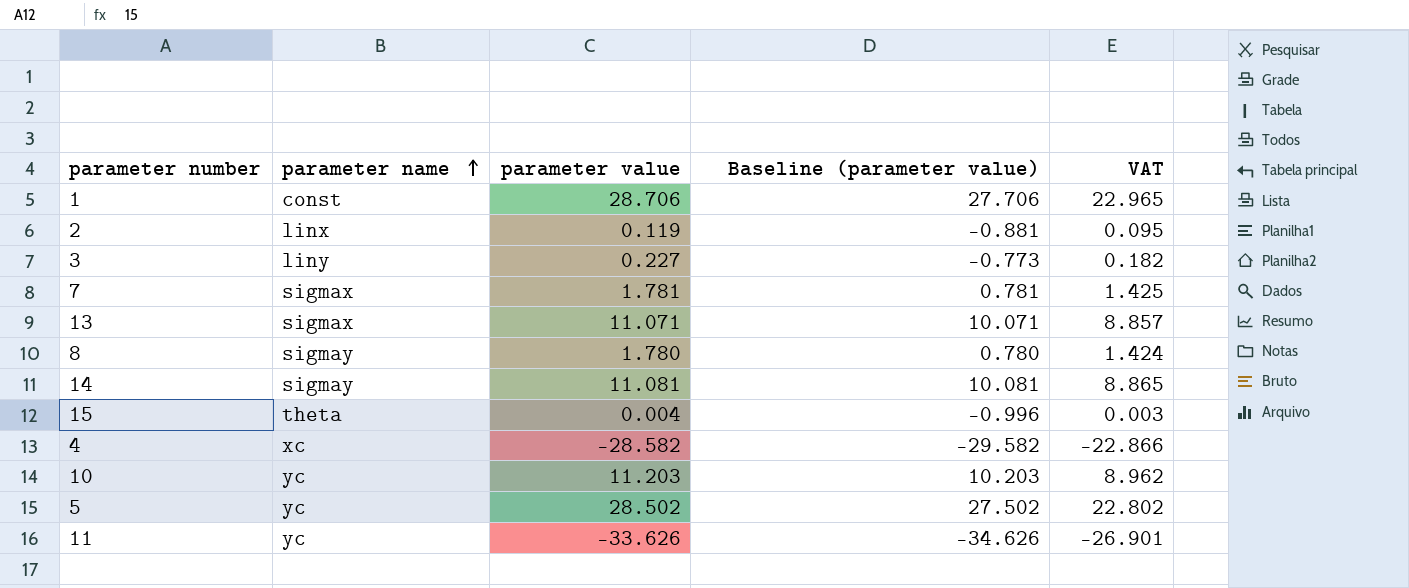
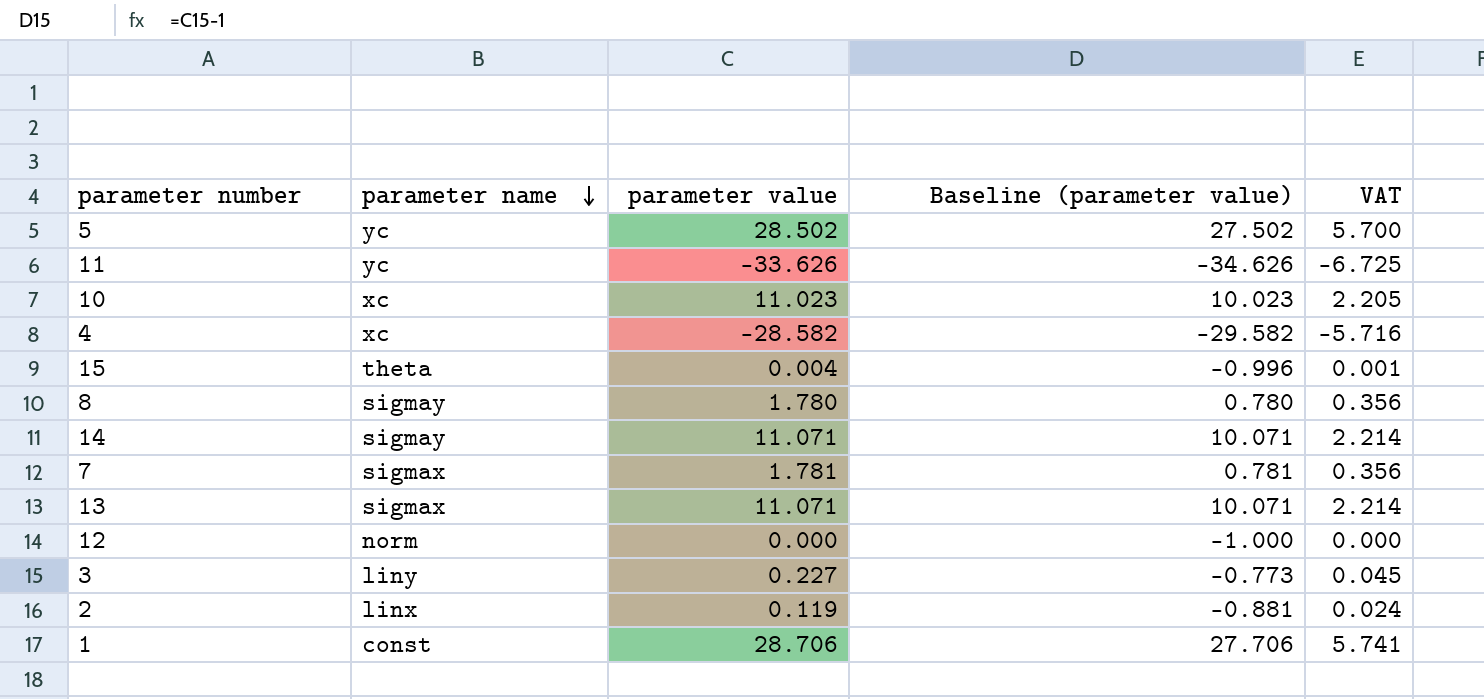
row order: parameter name ascending -> parameter name descending
column VAT | formula: [parameter value] * 0.8 -> [parameter value] * 0.2
10 | parameter name: yc -> xc
10 | parameter value: 11.203 -> 11.023
10 | Baseline (parameter value): 10.203 -> 10.023
14 | parameter value: 11.081 -> 11.071
14 | Baseline (parameter value): 10.081 -> 10.071
row 12: none -> norm | 0.000 | -1.000 | 0.000

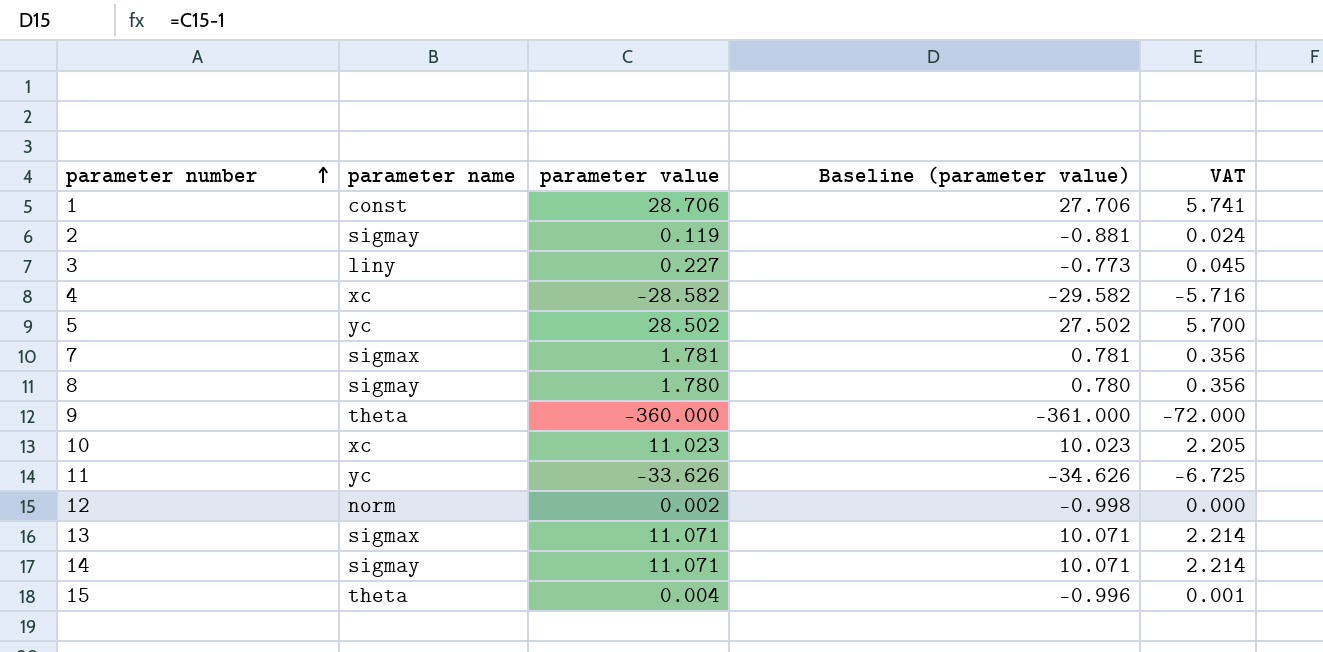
row order: parameter name descending -> parameter number ascending
2 | parameter name: linx -> sigmay
row 9: none -> theta | -360.000 | -361.000 | -72.000
12 | parameter value: 0.000 -> 0.002
12 | Baseline (parameter value): -1.000 -> -0.998

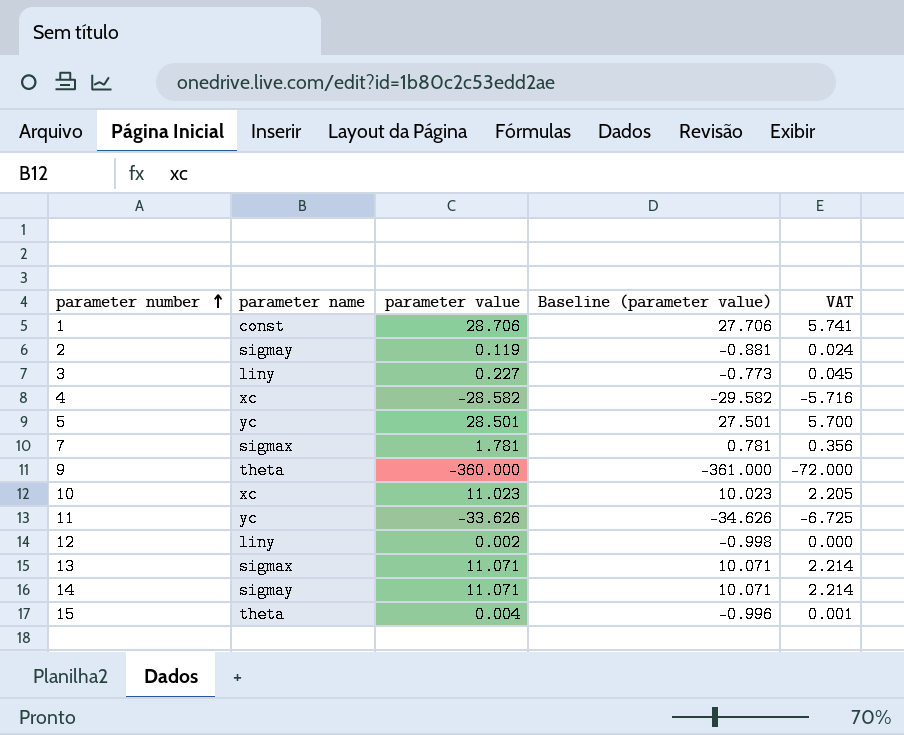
row 8: sigmay | 1.780 | 0.780 | 0.356 -> none
5 | parameter value: 28.502 -> 28.501
5 | Baseline (parameter value): 27.502 -> 27.501
12 | parameter name: norm -> liny

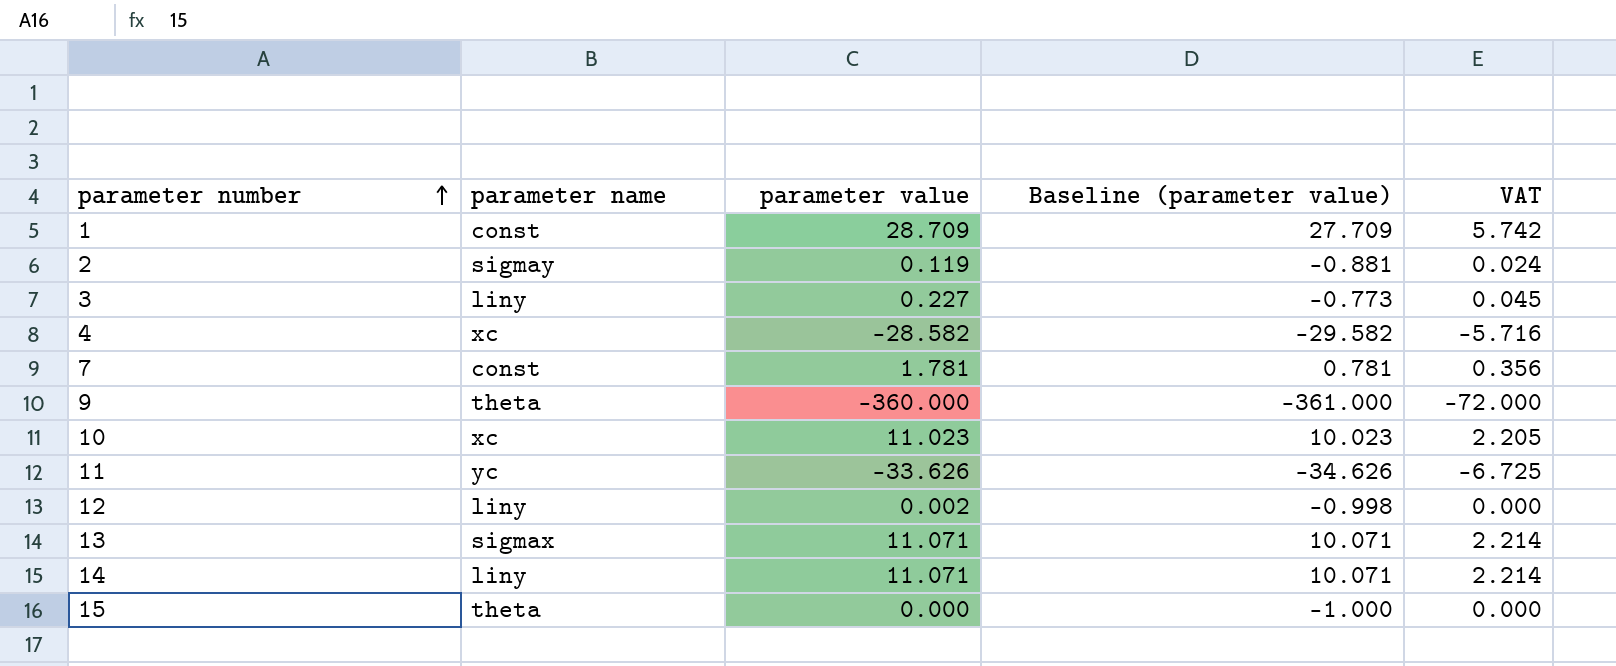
row 5: yc | 28.501 | 27.501 | 5.700 -> none
1 | parameter value: 28.706 -> 28.709
1 | Baseline (parameter value): 27.706 -> 27.709
1 | VAT: 5.741 -> 5.742
7 | parameter name: sigmax -> const
14 | parameter name: sigmay -> liny
15 | parameter value: 0.004 -> 0.000
15 | Baseline (parameter value): -0.996 -> -1.000
15 | VAT: 0.001 -> 0.000

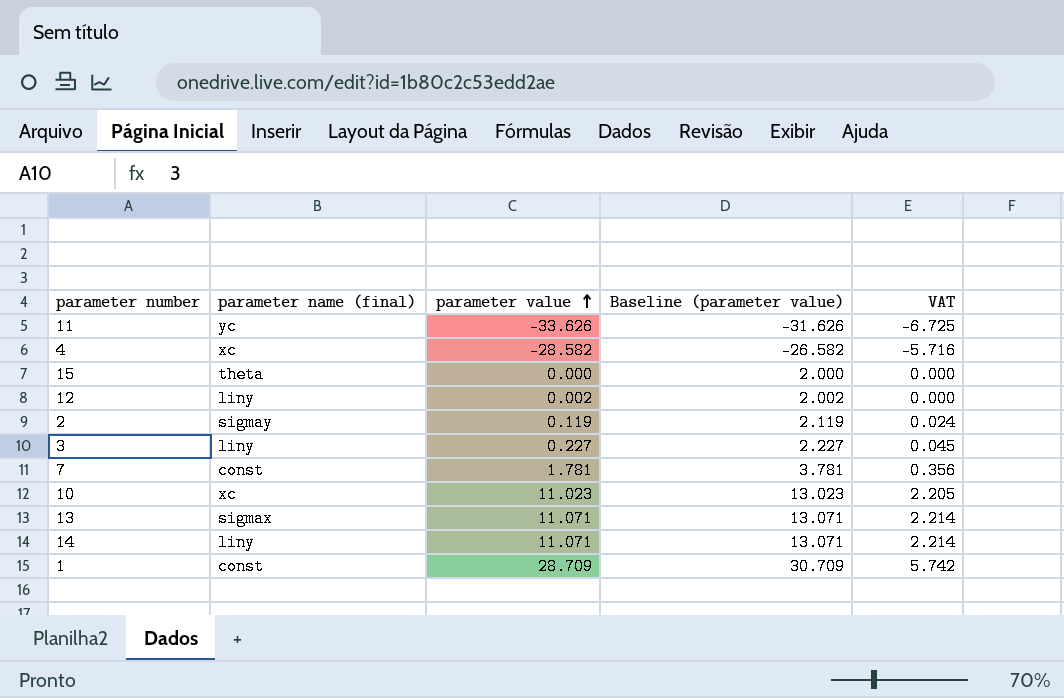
row order: parameter number ascending -> parameter value ascending
column name: parameter name -> parameter name (final)
column Baseline (parameter value) | formula: [parameter value] - 1 -> [parameter value] + 2
row 9: theta | -360.000 | -361.000 | -72.000 -> none

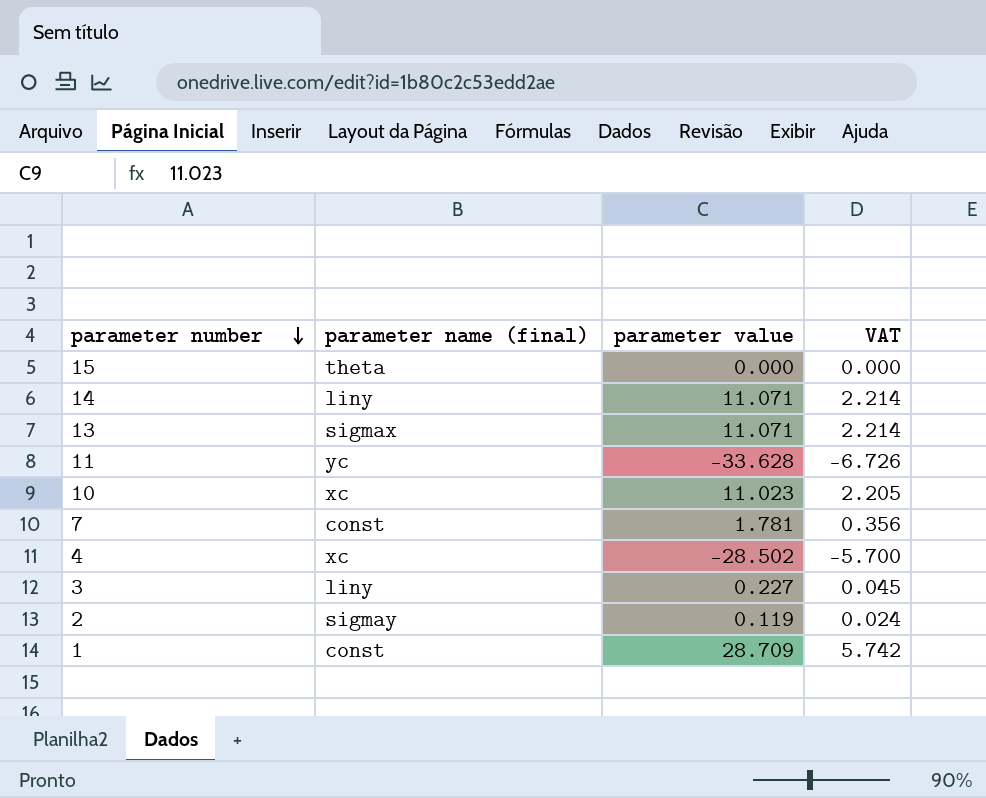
row order: parameter value ascending -> parameter number descending
column Baseline (parameter value) | formula: [parameter value] + 2 -> none
row 12: liny | 0.002 | 2.002 | 0.000 -> none
11 | parameter value: -33.626 -> -33.628
11 | VAT: -6.725 -> -6.726
4 | parameter value: -28.582 -> -28.502
4 | VAT: -5.716 -> -5.700

